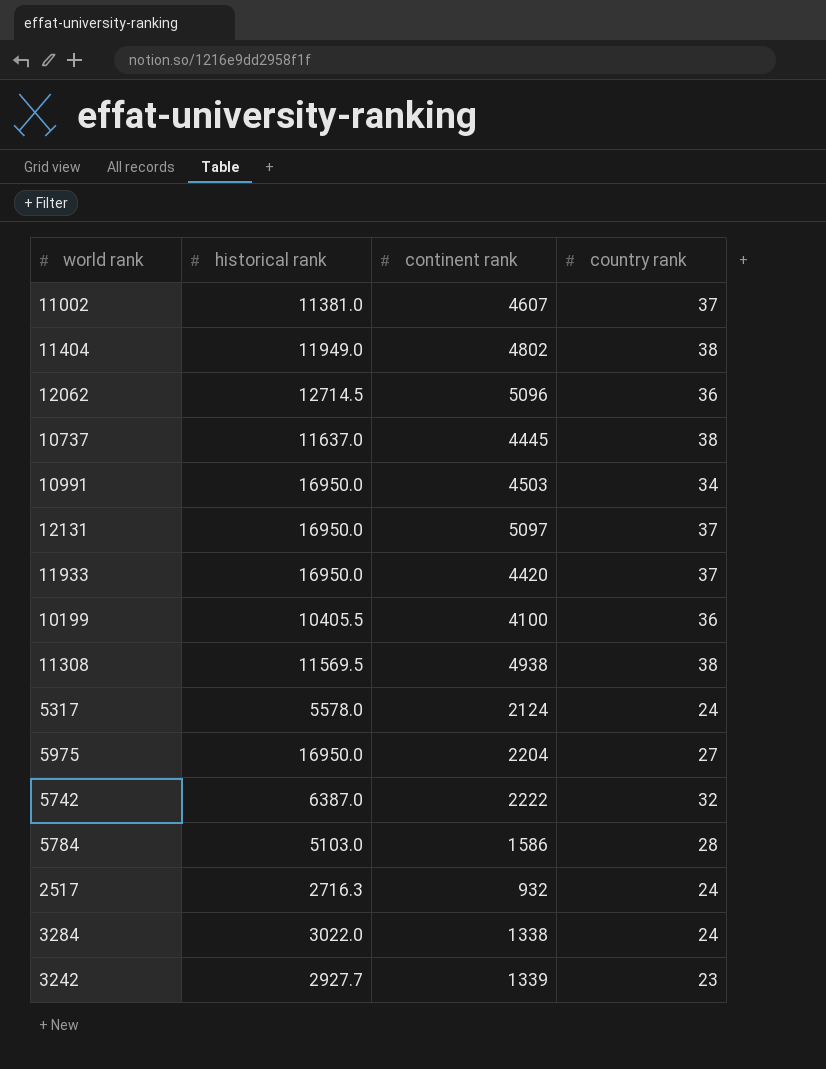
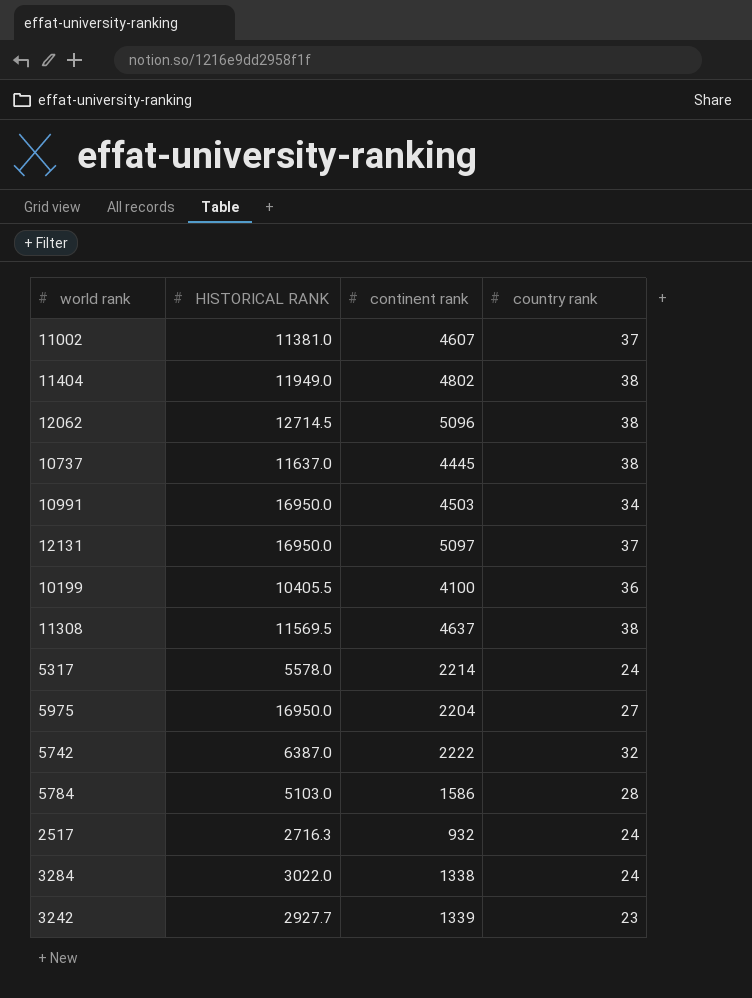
column name: historical rank -> HISTORICAL RANK
row 11933: 16950.0 | 4420 | 37 -> none
12062 | country rank: 36 -> 38
11308 | continent rank: 4938 -> 4637
5317 | continent rank: 2124 -> 2214

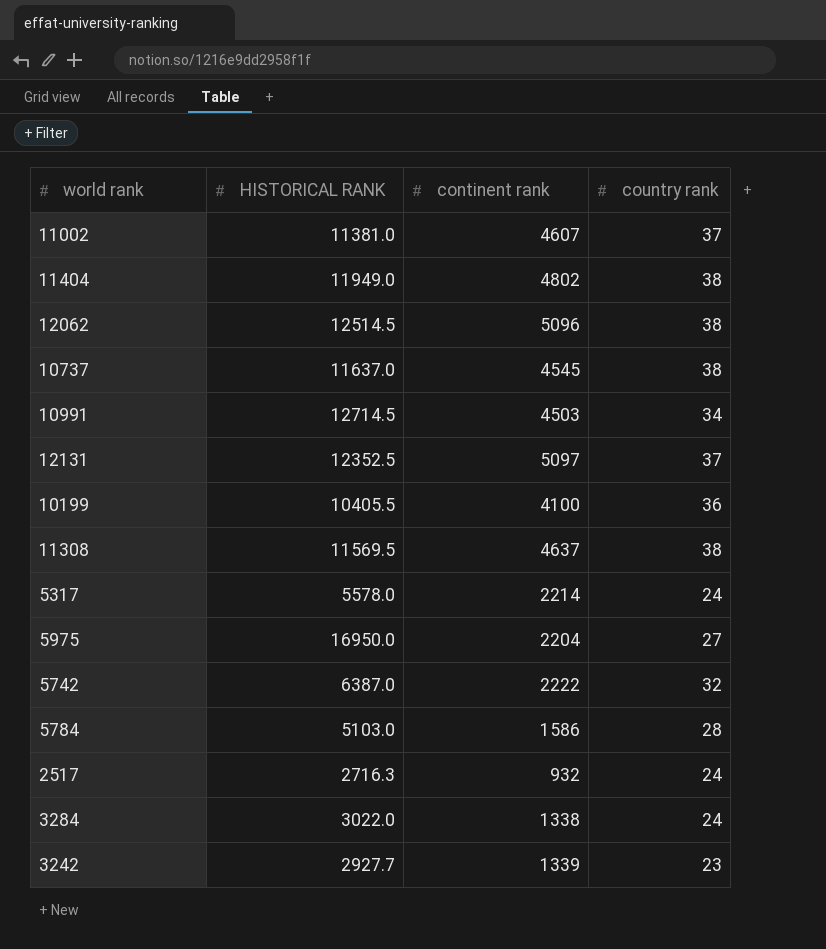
12062 | HISTORICAL RANK: 12714.5 -> 12514.5
10737 | continent rank: 4445 -> 4545
10991 | HISTORICAL RANK: 16950.0 -> 12714.5
12131 | HISTORICAL RANK: 16950.0 -> 12352.5

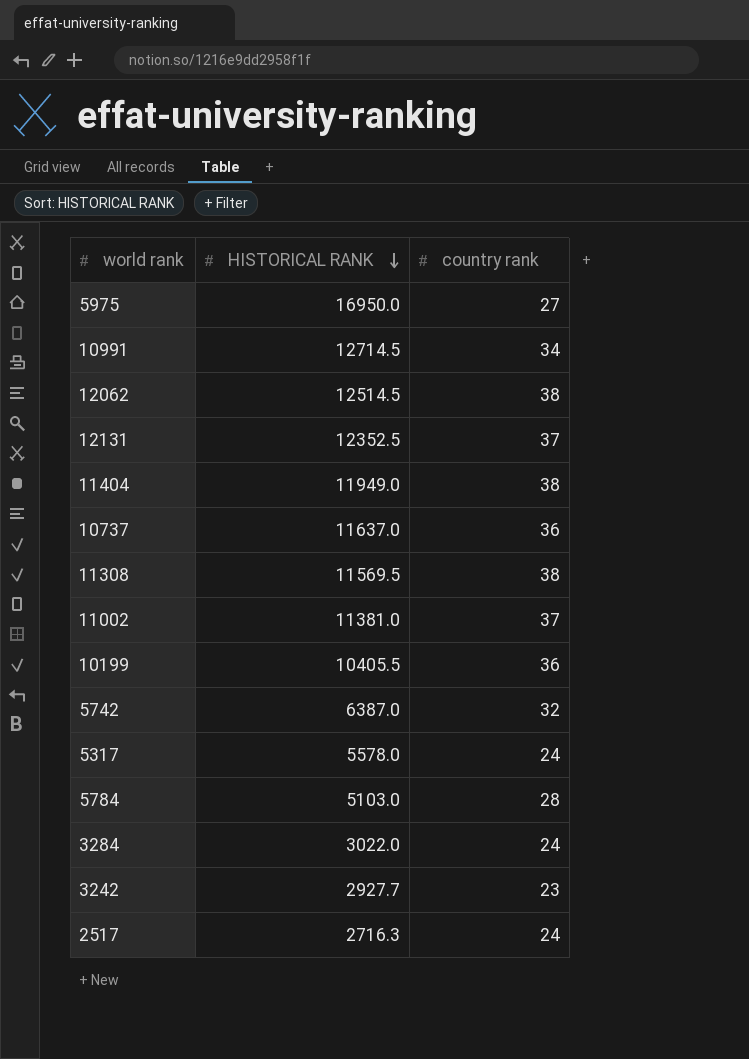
row order: none -> HISTORICAL RANK descending
column continent rank | position: 3 -> none
10737 | country rank: 38 -> 36

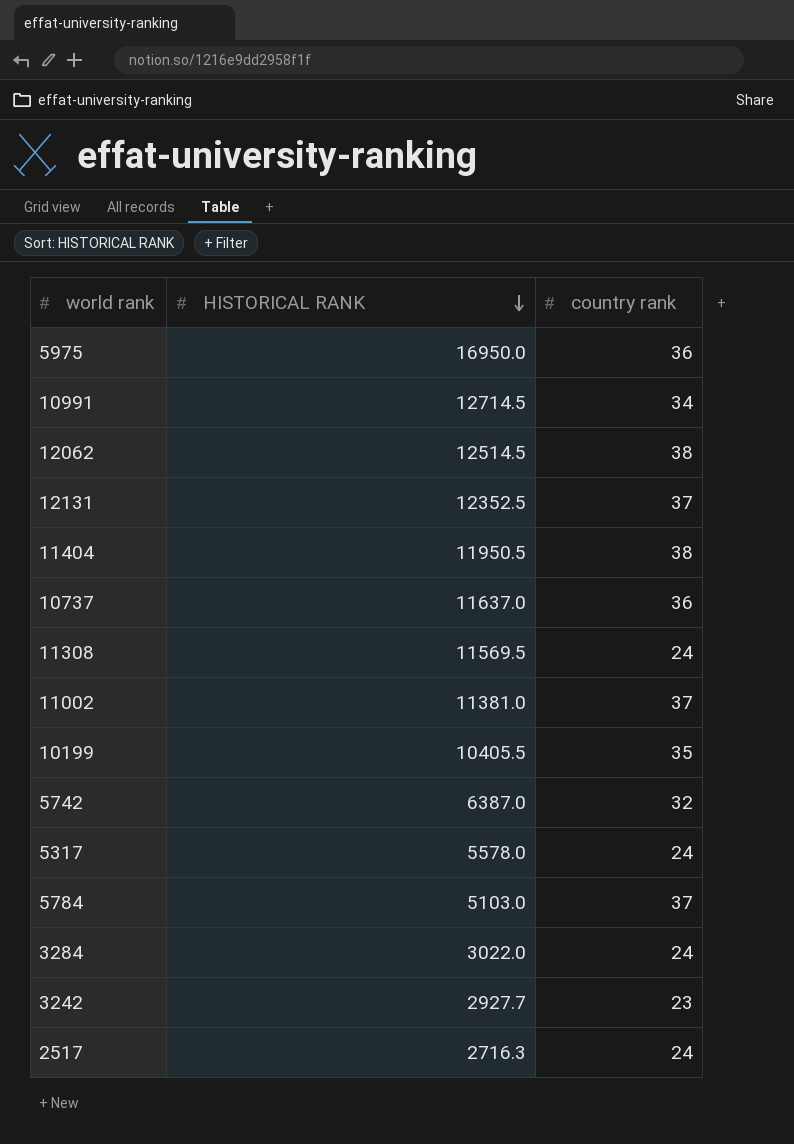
5975 | country rank: 27 -> 36
11404 | HISTORICAL RANK: 11949.0 -> 11950.5
11308 | country rank: 38 -> 24
10199 | country rank: 36 -> 35
5784 | country rank: 28 -> 37

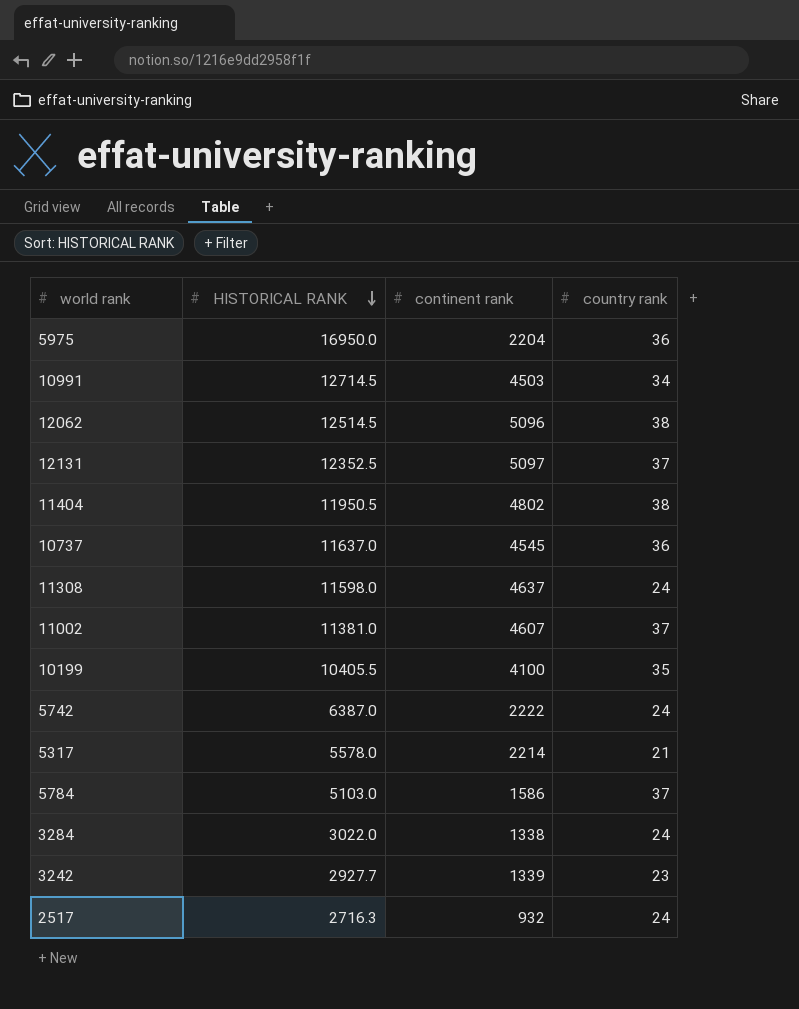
column continent rank | position: none -> 3
11308 | HISTORICAL RANK: 11569.5 -> 11598.0
5742 | country rank: 32 -> 24
5317 | country rank: 24 -> 21

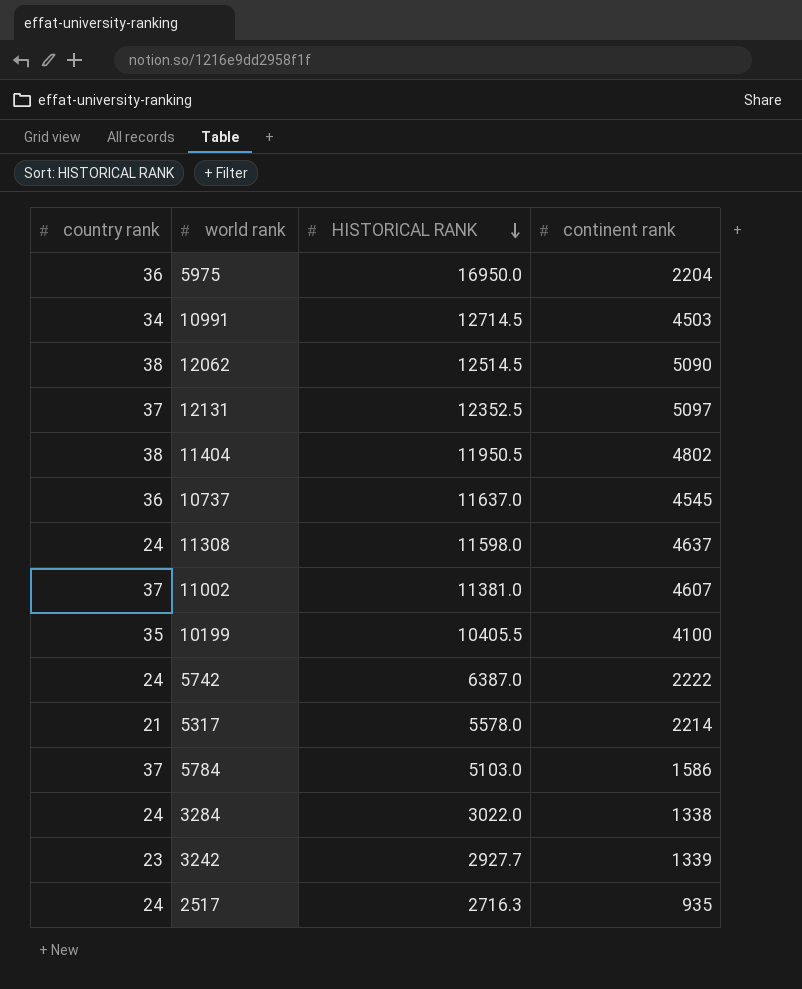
column country rank | position: 4 -> 1
12062 | continent rank: 5096 -> 5090
2517 | continent rank: 932 -> 935

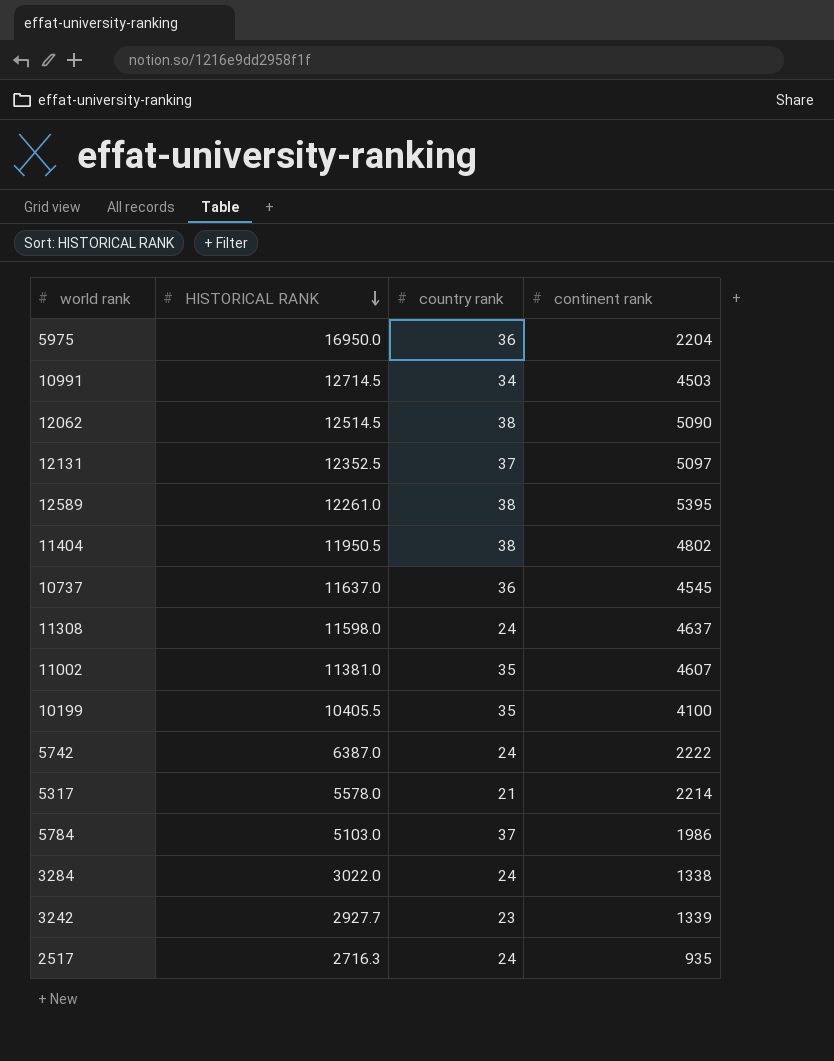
column country rank | position: 1 -> 3
row 12589: none -> 12261.0 | 38 | 5395
11002 | country rank: 37 -> 35
5784 | continent rank: 1586 -> 1986

